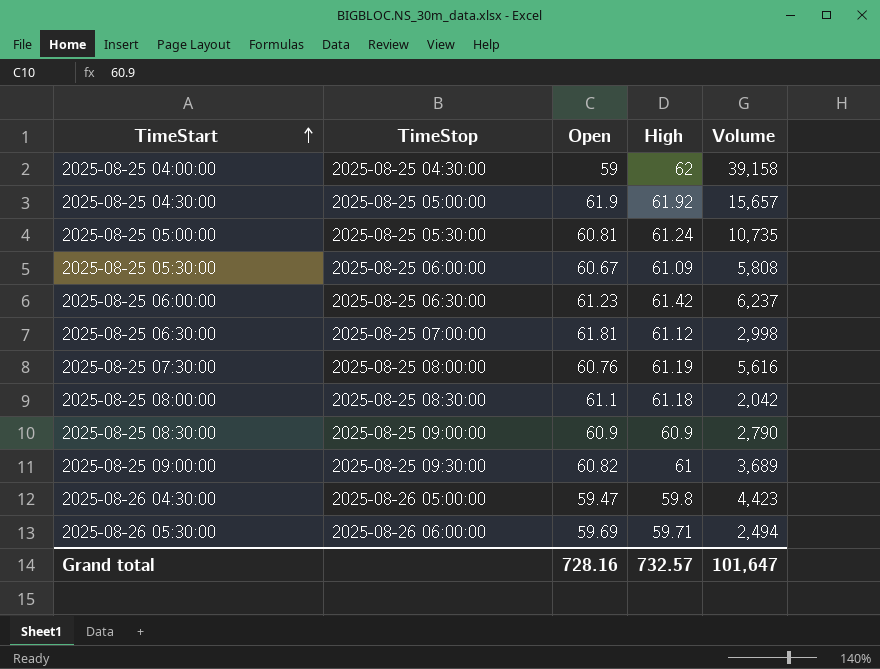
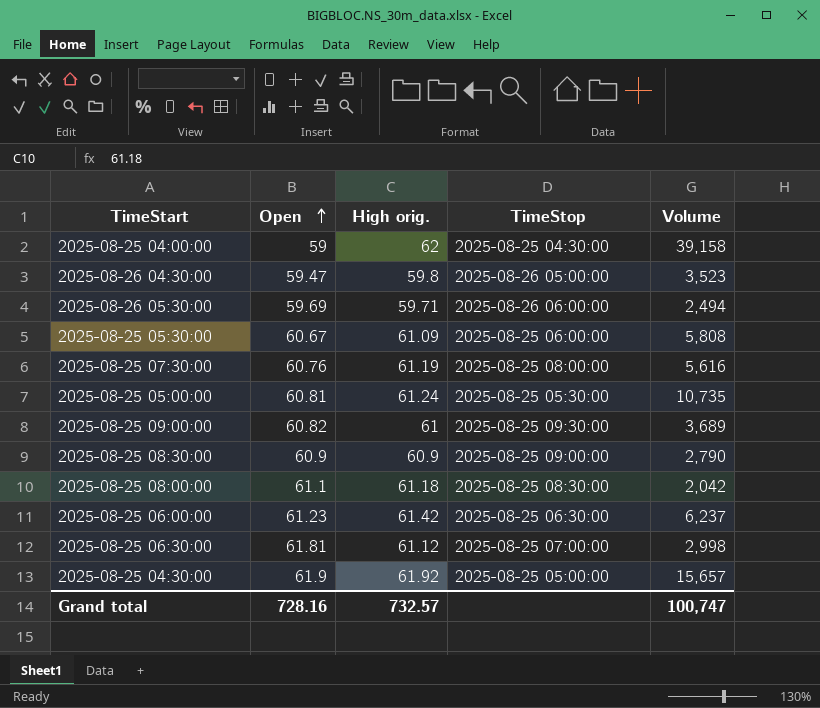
row order: TimeStart ascending -> Open ascending
column name: High -> High orig.
column TimeStop | position: 2 -> 4
2025-08-26 04:30:00 | Volume: 4,423 -> 3,523
Grand total | Volume: 101,647 -> 100,747

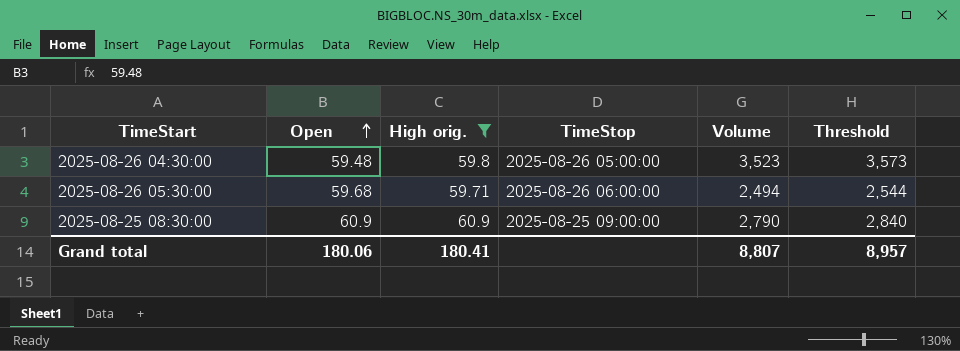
filter: none -> High orig. <= 60.9
column Threshold | formula: none -> [Volume] + 50
2025-08-26 04:30:00 | Open: 59.47 -> 59.48
2025-08-26 05:30:00 | Open: 59.69 -> 59.68
Grand total | Open: 728.16 -> 180.06
Grand total | High orig.: 732.57 -> 180.41
Grand total | Volume: 100,747 -> 8,807

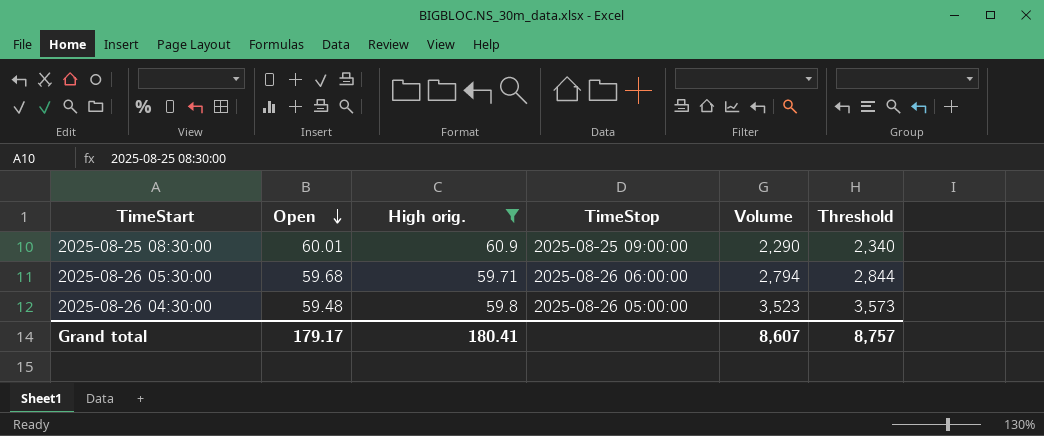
row order: Open ascending -> Open descending
2025-08-25 08:30:00 | Open: 60.9 -> 60.01
2025-08-25 08:30:00 | Volume: 2,790 -> 2,290
2025-08-25 08:30:00 | Threshold: 2,840 -> 2,340
2025-08-26 05:30:00 | Volume: 2,494 -> 2,794
2025-08-26 05:30:00 | Threshold: 2,544 -> 2,844
Grand total | Open: 180.06 -> 179.17
Grand total | Volume: 8,807 -> 8,607
Grand total | Threshold: 8,957 -> 8,757

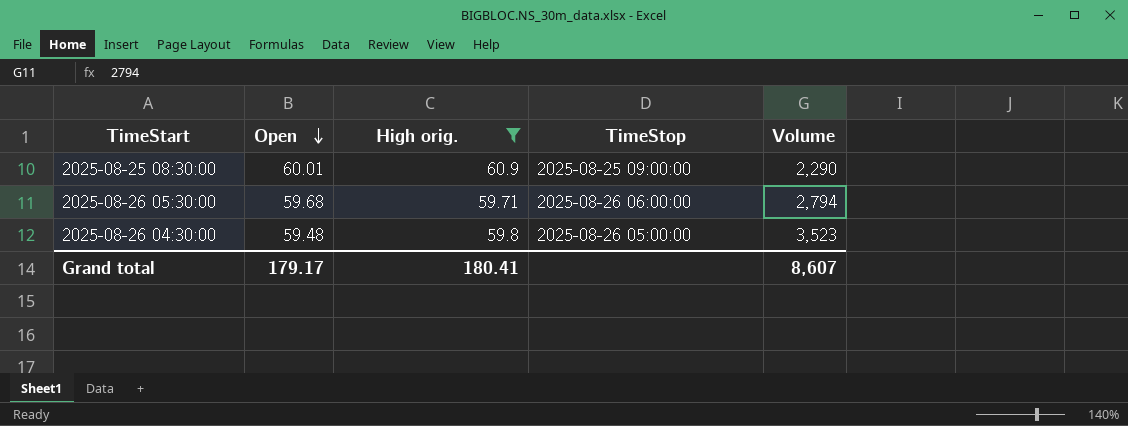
column Threshold | formula: [Volume] + 50 -> none

